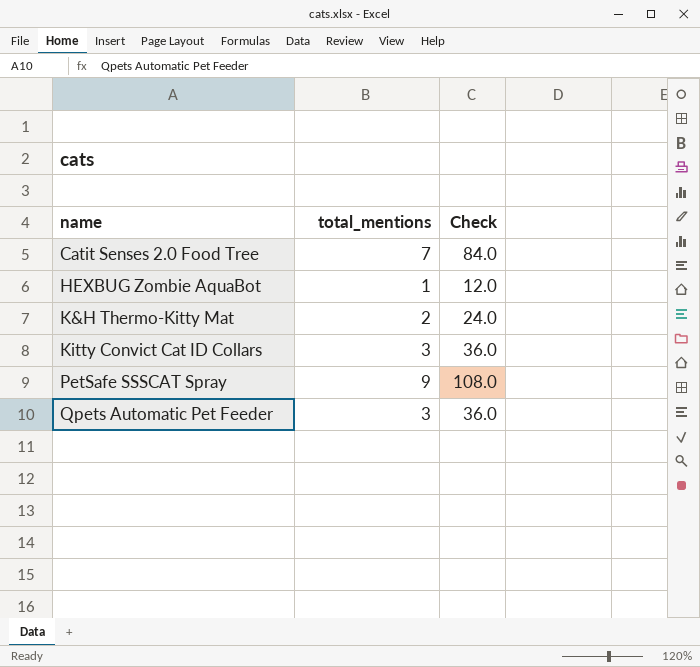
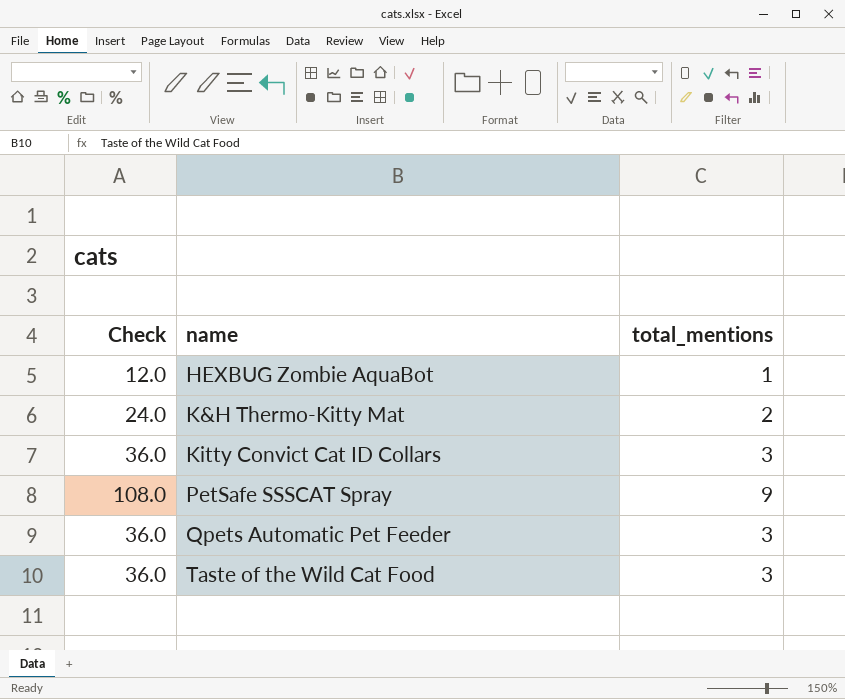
column Check | position: 3 -> 1
row Catit Senses 2.0 Food Tree: 7 | 84.0 -> none
row Taste of the Wild Cat Food: none -> 36.0 | 3

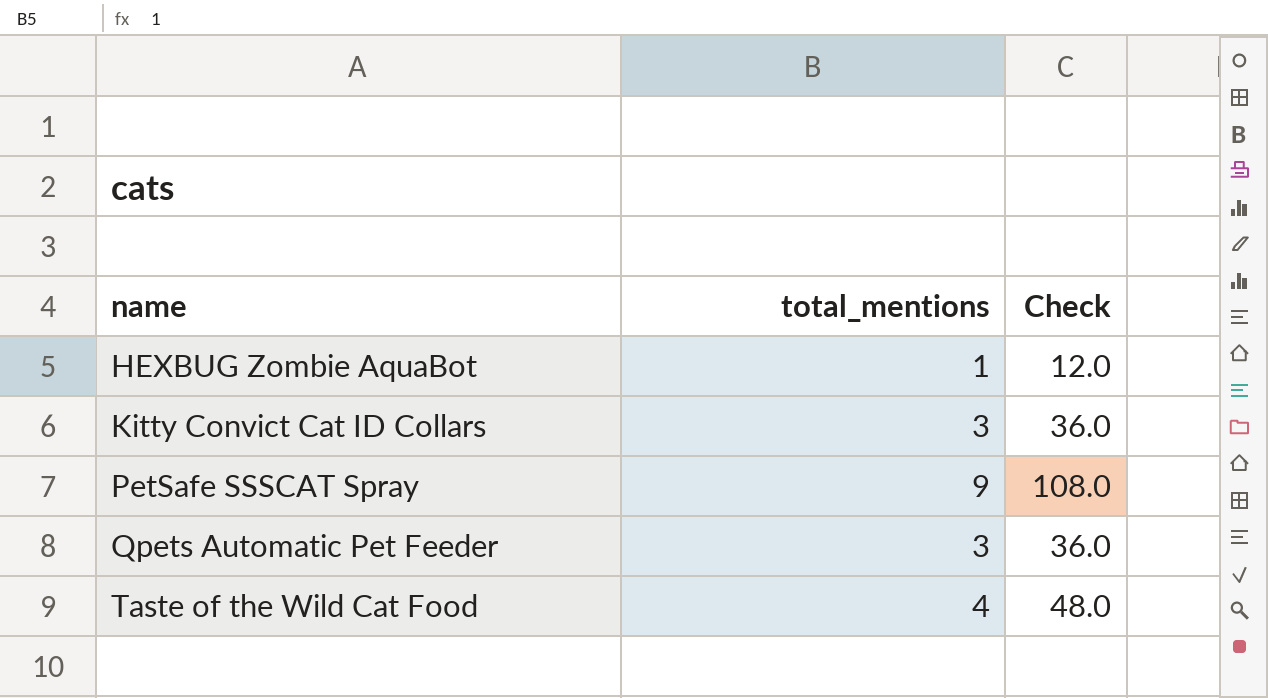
column Check | position: 1 -> 3
row K&H Thermo-Kitty Mat: 24.0 | 2 -> none
Taste of the Wild Cat Food | total_mentions: 3 -> 4
Taste of the Wild Cat Food | Check: 36.0 -> 48.0

